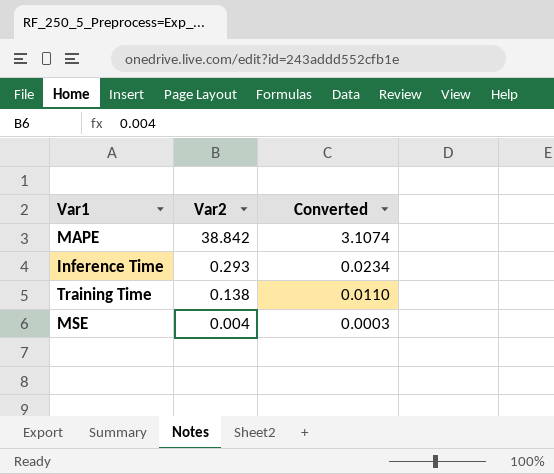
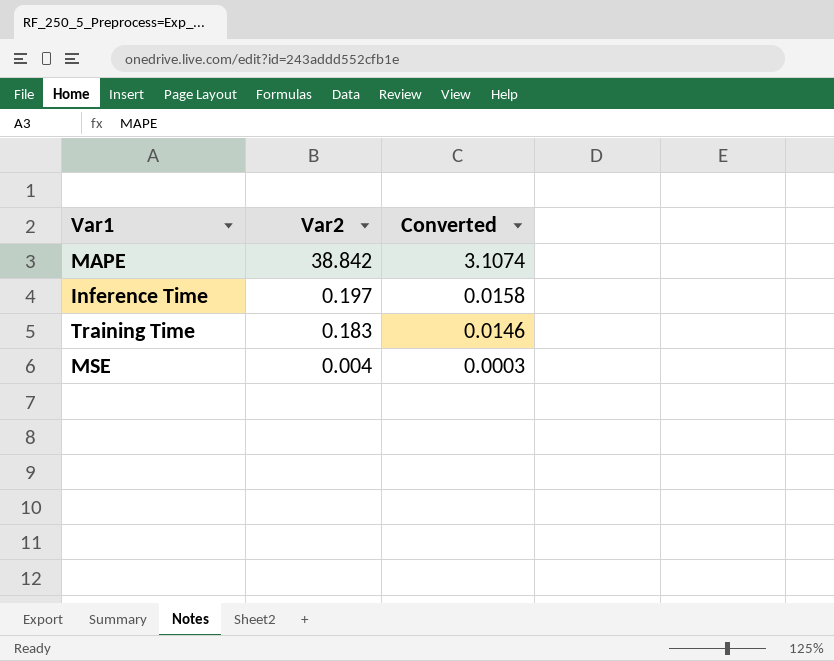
Inference Time | Var2: 0.293 -> 0.197
Inference Time | Converted: 0.0234 -> 0.0158
Training Time | Var2: 0.138 -> 0.183
Training Time | Converted: 0.0110 -> 0.0146

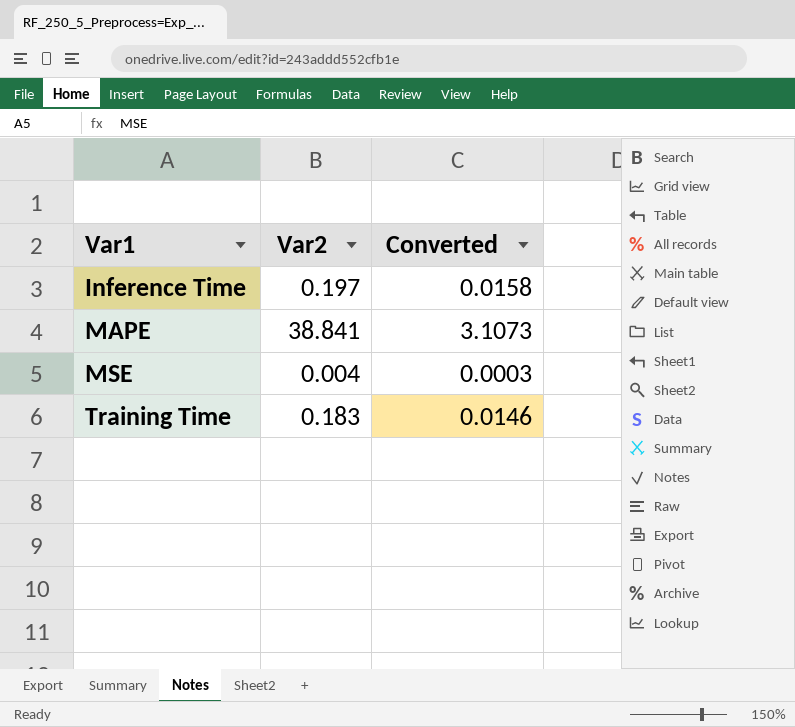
row order: Var2 descending -> Var1 ascending
MAPE | Var2: 38.842 -> 38.841
MAPE | Converted: 3.1074 -> 3.1073

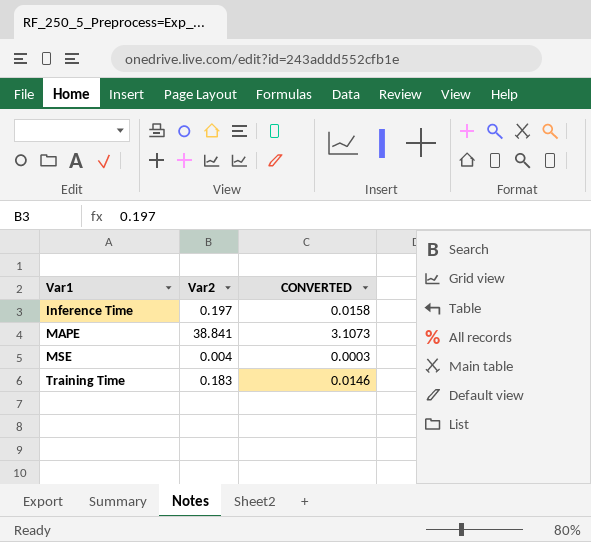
column name: Converted -> CONVERTED

